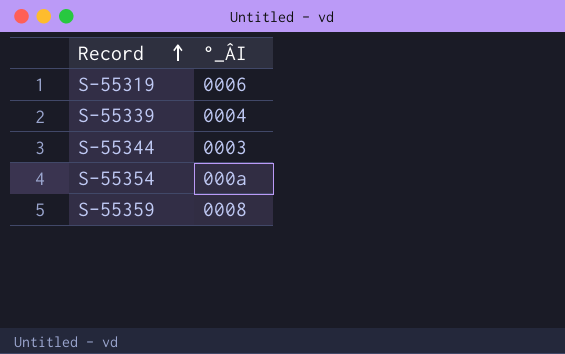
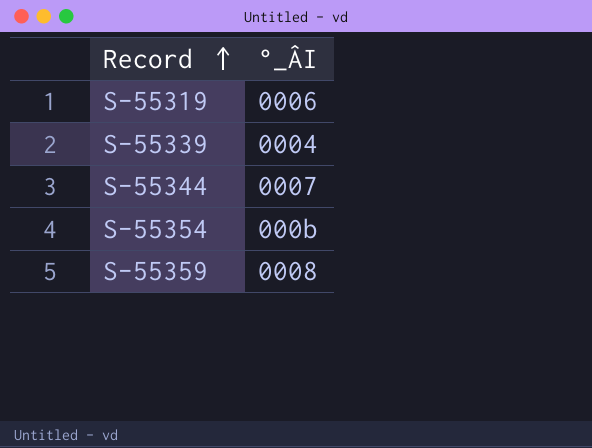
S-55344 | °_ÂI: 0003 -> 0007
S-55354 | °_ÂI: 000a -> 000b

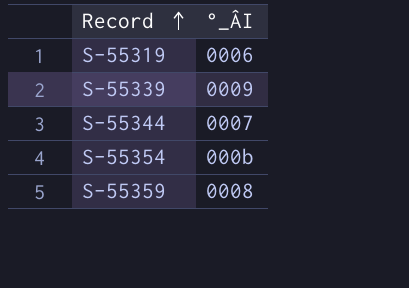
S-55339 | °_ÂI: 0004 -> 0009

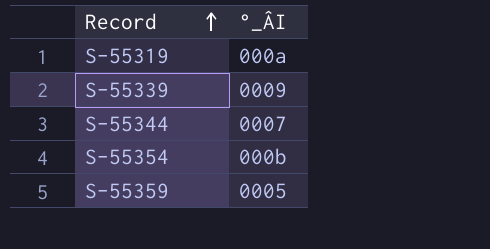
S-55319 | °_ÂI: 0006 -> 000a
S-55359 | °_ÂI: 0008 -> 0005

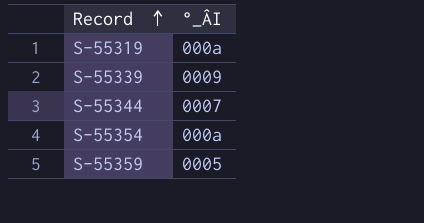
S-55354 | °_ÂI: 000b -> 000a

